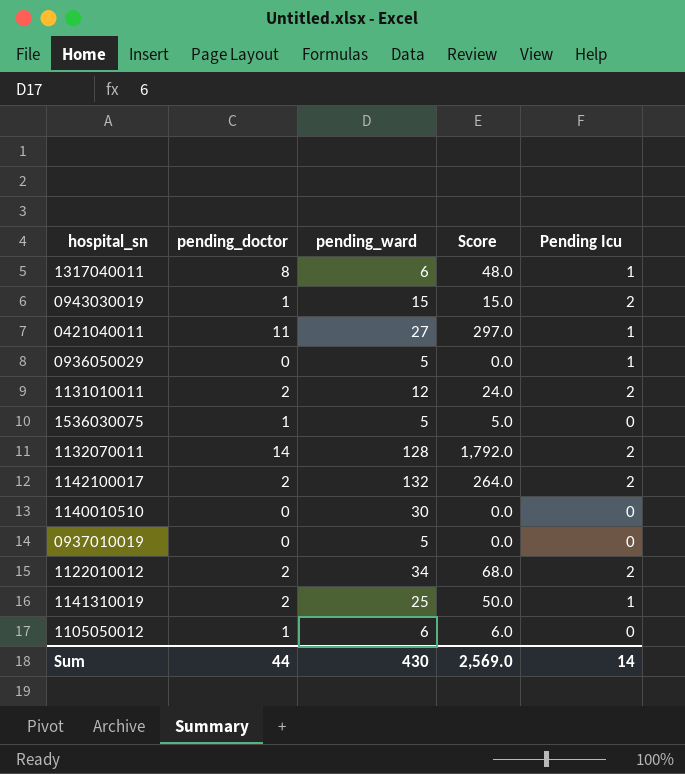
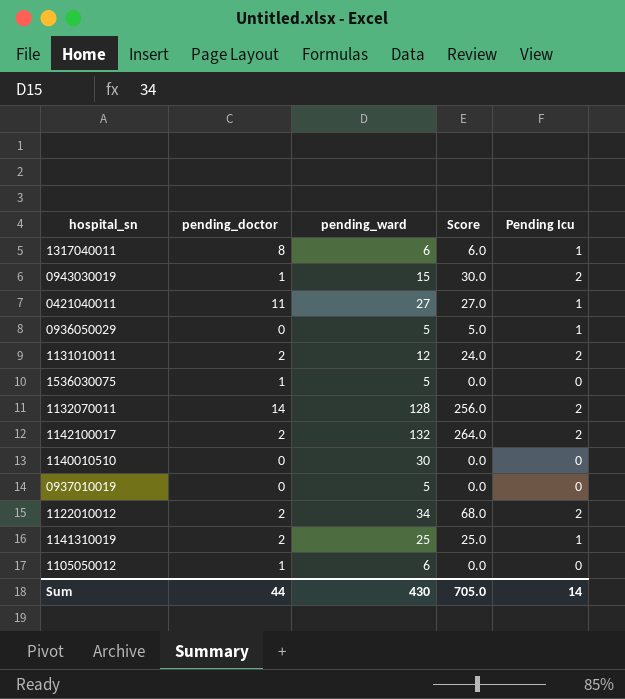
column Score | formula: [pending_doctor] * [pending_ward] -> [pending_ward] * [Pending Icu]
Sum | Score: 2,569.0 -> 705.0

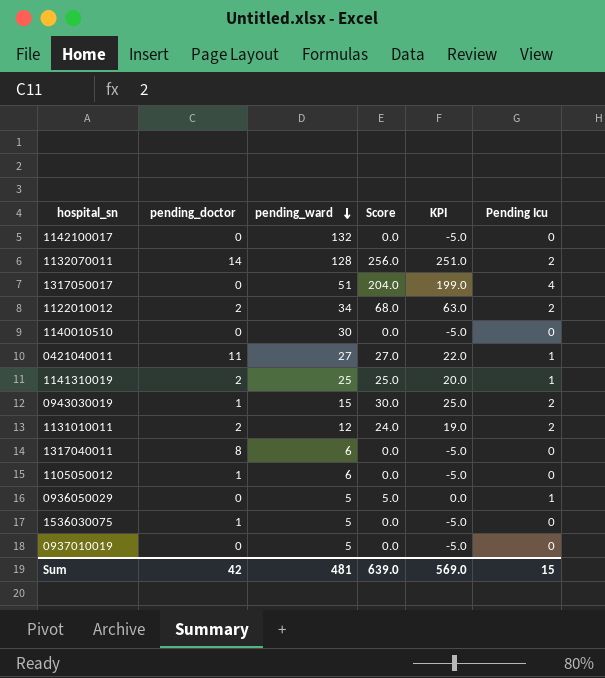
row order: none -> pending_ward descending
column KPI | formula: none -> [Score] - 5
1142100017 | pending_doctor: 2 -> 0
1142100017 | Score: 264.0 -> 0.0
1142100017 | Pending Icu: 2 -> 0
row 1317050017: none -> 0 | 51 | 204.0 | 199.0 | 4
1317040011 | Score: 6.0 -> 0.0
1317040011 | Pending Icu: 1 -> 0
Sum | pending_doctor: 44 -> 42
Sum | pending_ward: 430 -> 481
Sum | Score: 705.0 -> 639.0
Sum | Pending Icu: 14 -> 15

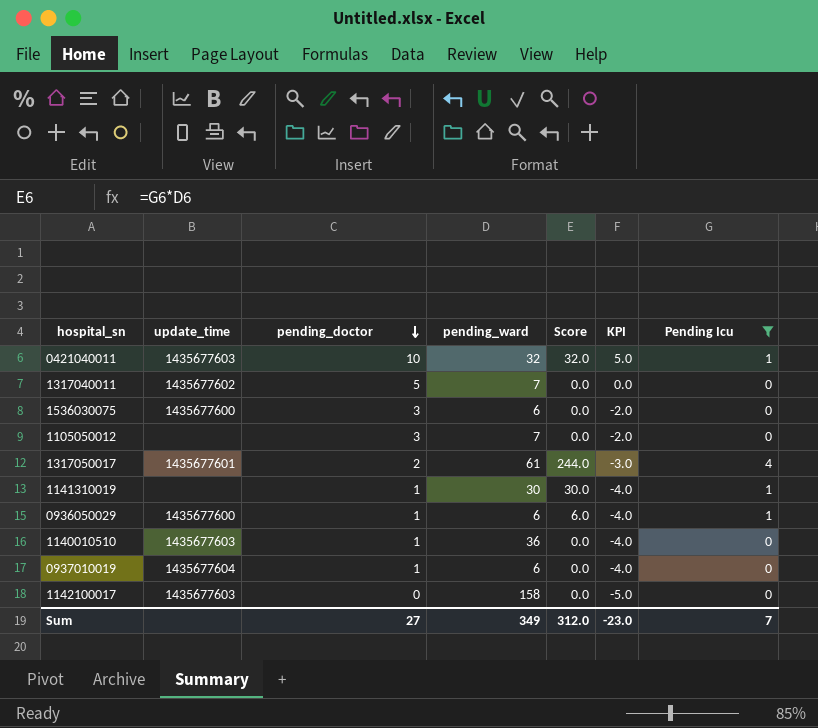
filter: none -> Pending Icu != 2
row order: pending_ward descending -> pending_doctor descending
column update_time | position: none -> 2
column KPI | formula: [Score] - 5 -> [pending_doctor] - 5
0421040011 | pending_doctor: 11 -> 10
0421040011 | pending_ward: 27 -> 32
0421040011 | Score: 27.0 -> 32.0
1317040011 | pending_doctor: 8 -> 5
1317040011 | pending_ward: 6 -> 7
1536030075 | pending_doctor: 1 -> 3
1536030075 | pending_ward: 5 -> 6
1105050012 | pending_doctor: 1 -> 3
1105050012 | pending_ward: 6 -> 7
1317050017 | pending_doctor: 0 -> 2
1317050017 | pending_ward: 51 -> 61
1317050017 | Score: 204.0 -> 244.0
1141310019 | pending_doctor: 2 -> 1
1141310019 | pending_ward: 25 -> 30
1141310019 | Score: 25.0 -> 30.0
0936050029 | pending_doctor: 0 -> 1
0936050029 | pending_ward: 5 -> 6
0936050029 | Score: 5.0 -> 6.0
1140010510 | pending_doctor: 0 -> 1
1140010510 | pending_ward: 30 -> 36
0937010019 | pending_doctor: 0 -> 1
0937010019 | pending_ward: 5 -> 6
1142100017 | pending_ward: 132 -> 158
Sum | pending_doctor: 42 -> 27
Sum | pending_ward: 481 -> 349
Sum | Score: 639.0 -> 312.0
Sum | KPI: 569.0 -> -23.0
Sum | Pending Icu: 15 -> 7

